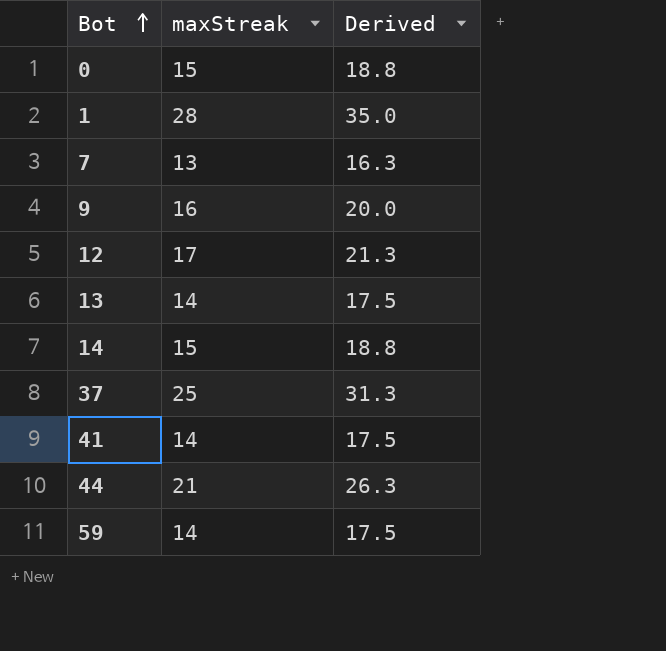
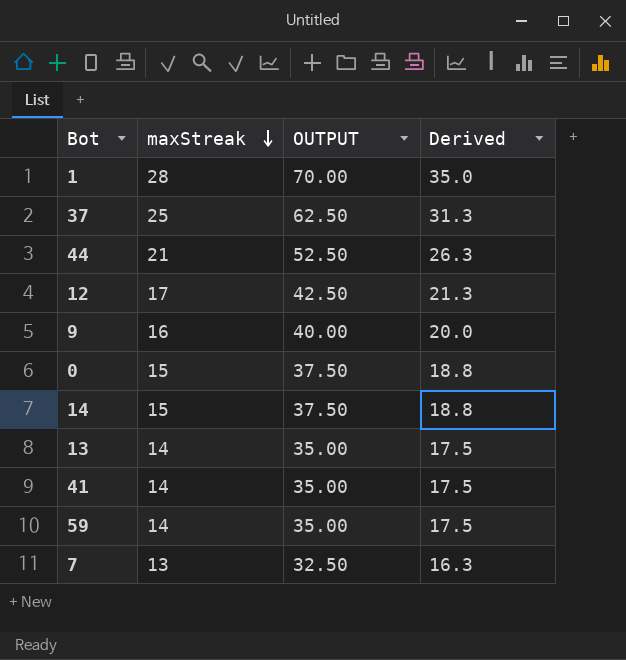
row order: Bot ascending -> maxStreak descending
column OUTPUT | formula: none -> [maxStreak] * 2.5

